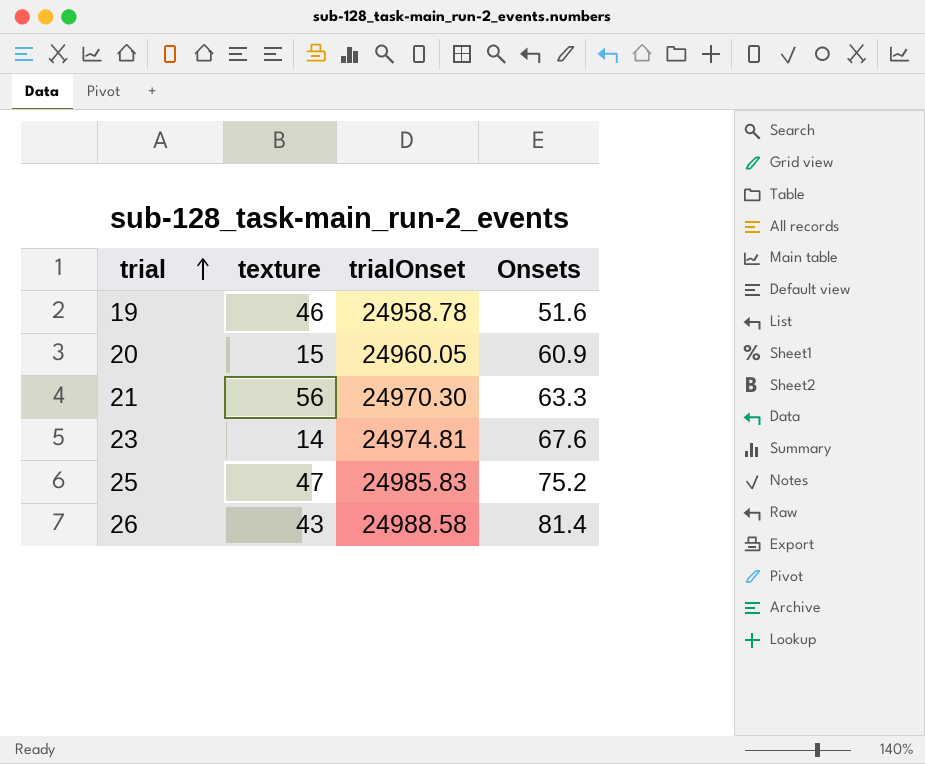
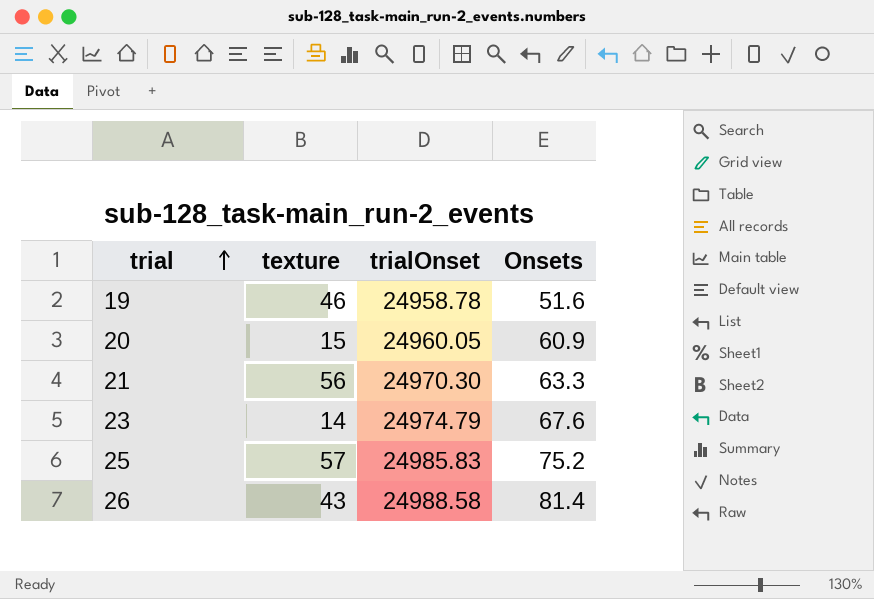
23 | trialOnset: 24974.81 -> 24974.79
25 | texture: 47 -> 57

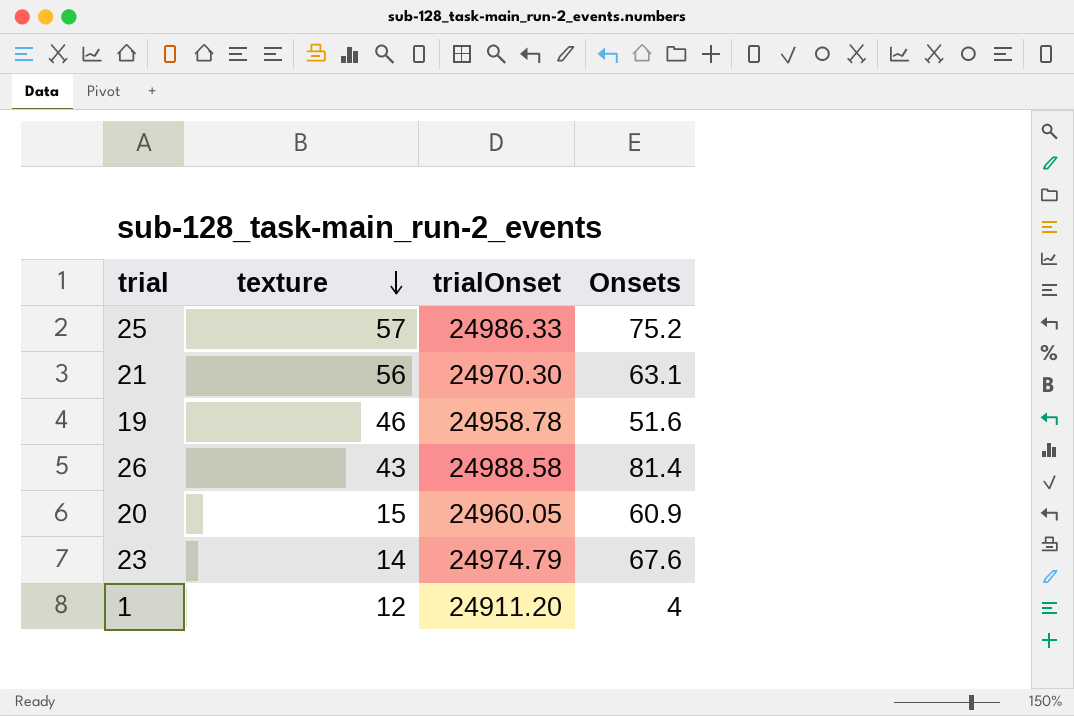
row order: trial ascending -> texture descending
25 | trialOnset: 24985.83 -> 24986.33
21 | Onsets: 63.3 -> 63.1
row 1: none -> 12 | 24911.20 | 4

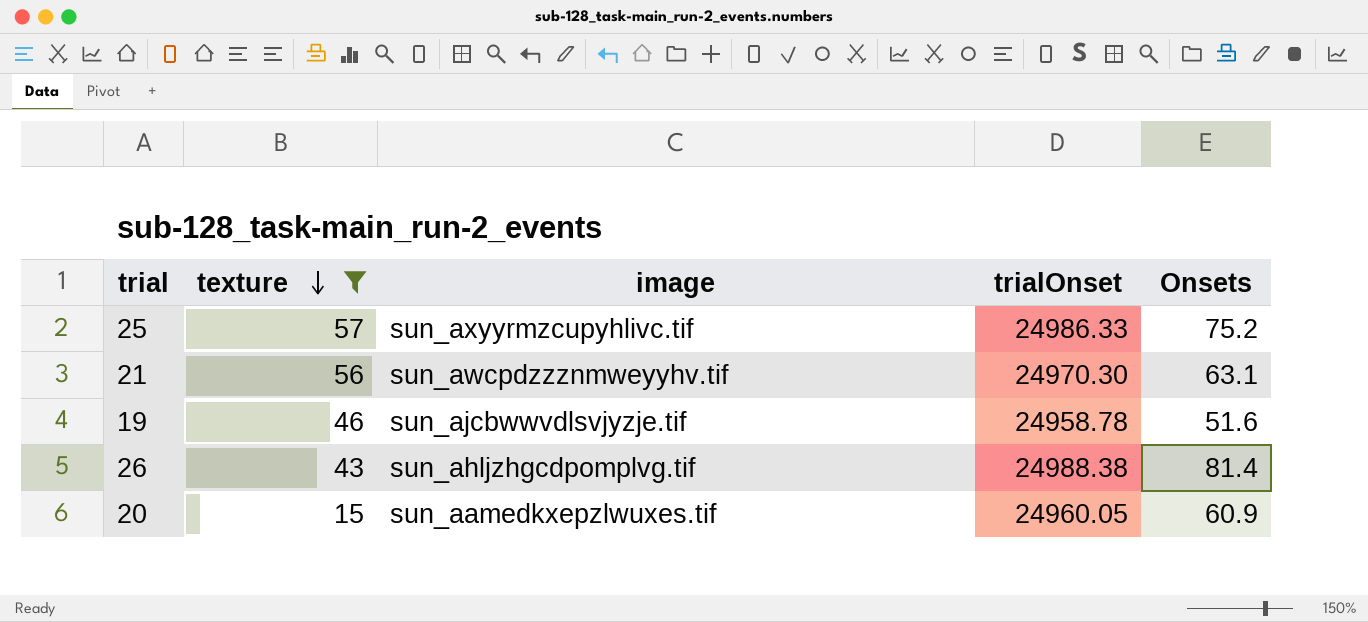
filter: none -> texture >= 15
column image | position: none -> 3
26 | trialOnset: 24988.58 -> 24988.38

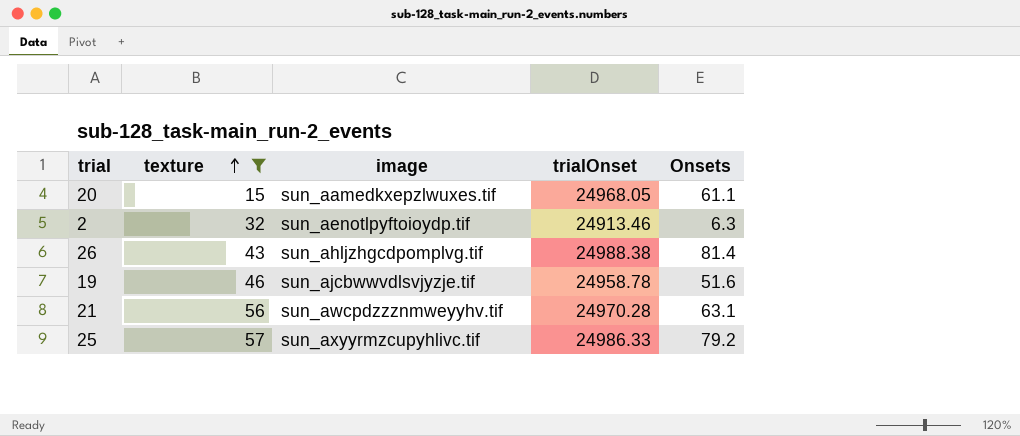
row order: texture descending -> texture ascending
20 | trialOnset: 24960.05 -> 24968.05
20 | Onsets: 60.9 -> 61.1
row 2: none -> 32 | sun_aenotlpyftoioydp.tif | 24913.46 | 6.3
21 | trialOnset: 24970.30 -> 24970.28
25 | Onsets: 75.2 -> 79.2

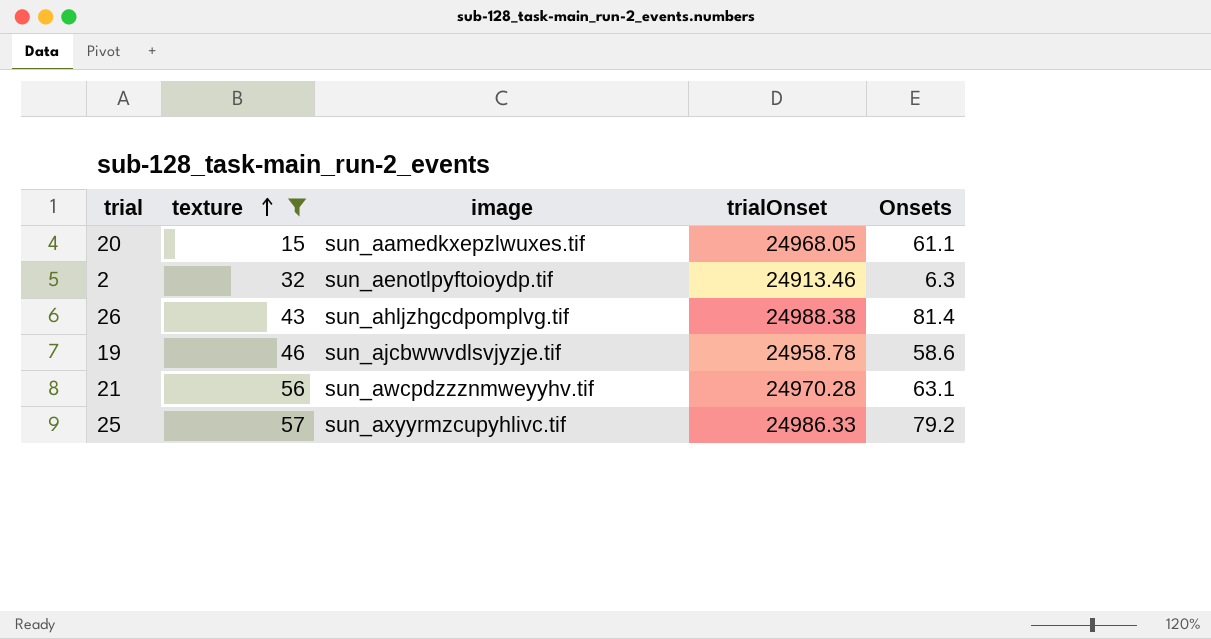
19 | Onsets: 51.6 -> 58.6

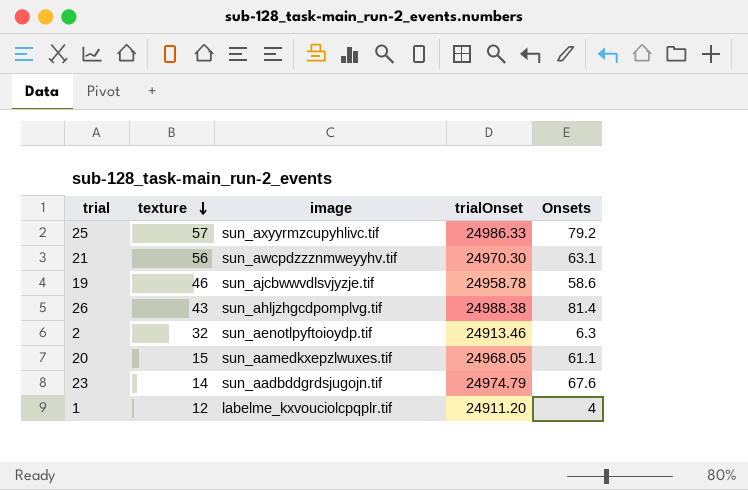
filter: texture >= 15 -> none
row order: texture ascending -> texture descending
21 | trialOnset: 24970.28 -> 24970.30

